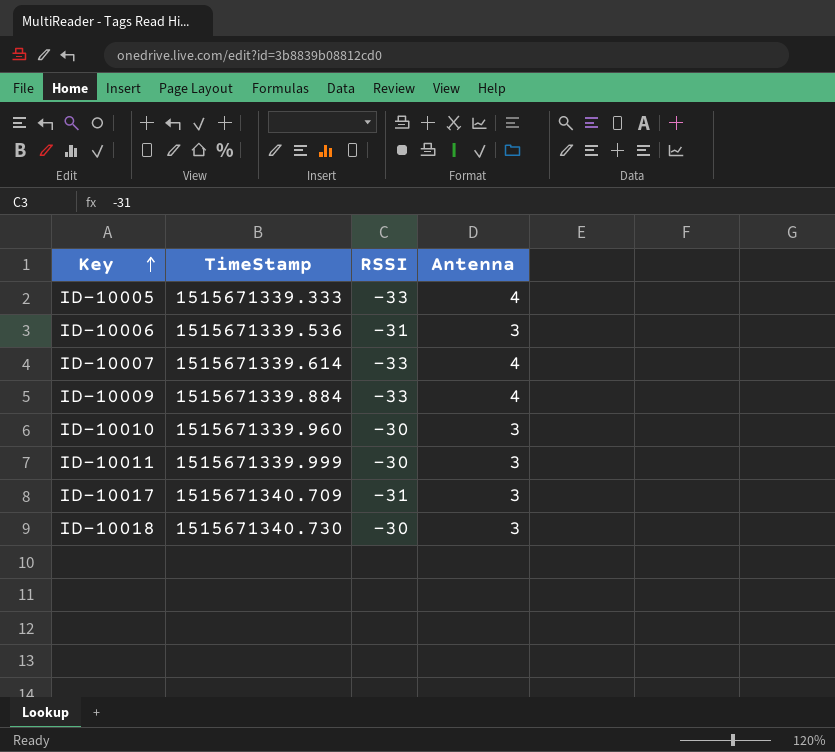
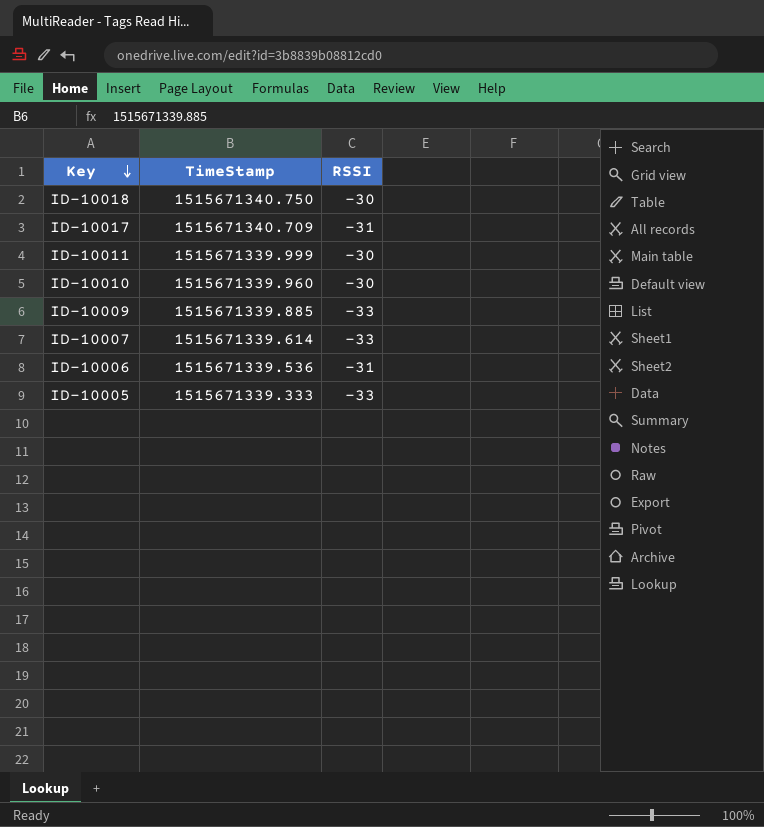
row order: Key ascending -> Key descending
column Antenna | position: 4 -> none
ID-10018 | TimeStamp: 1515671340.730 -> 1515671340.750
ID-10009 | TimeStamp: 1515671339.884 -> 1515671339.885

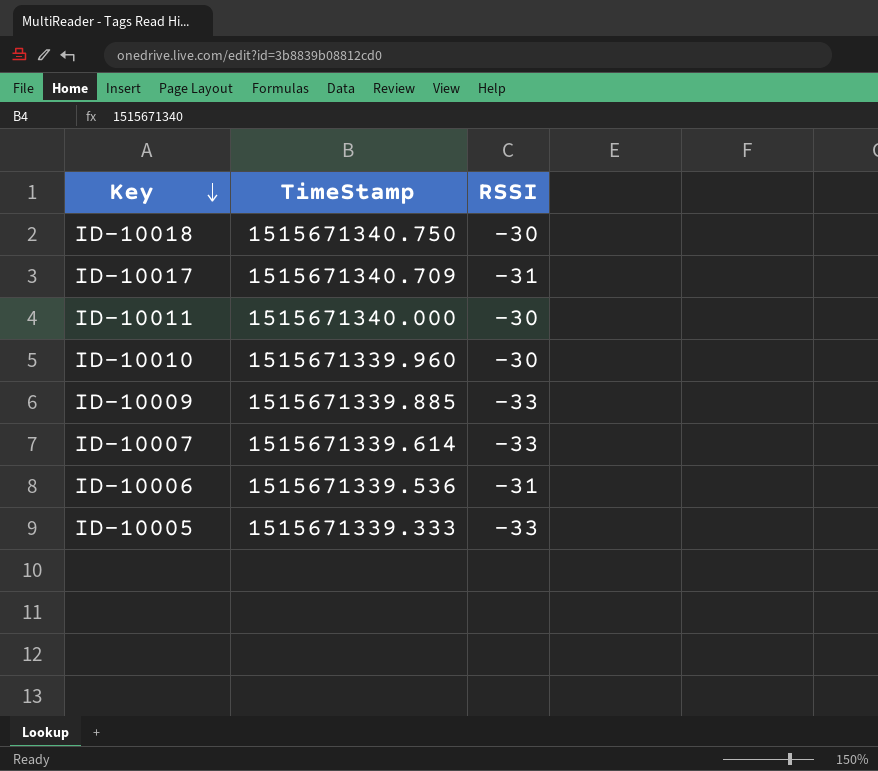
ID-10011 | TimeStamp: 1515671339.999 -> 1515671340.000

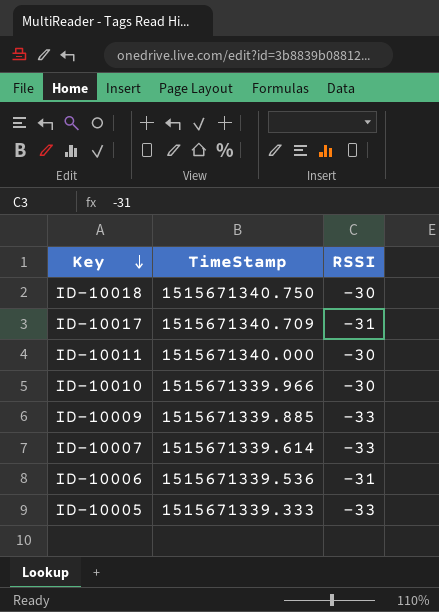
ID-10010 | TimeStamp: 1515671339.960 -> 1515671339.966

